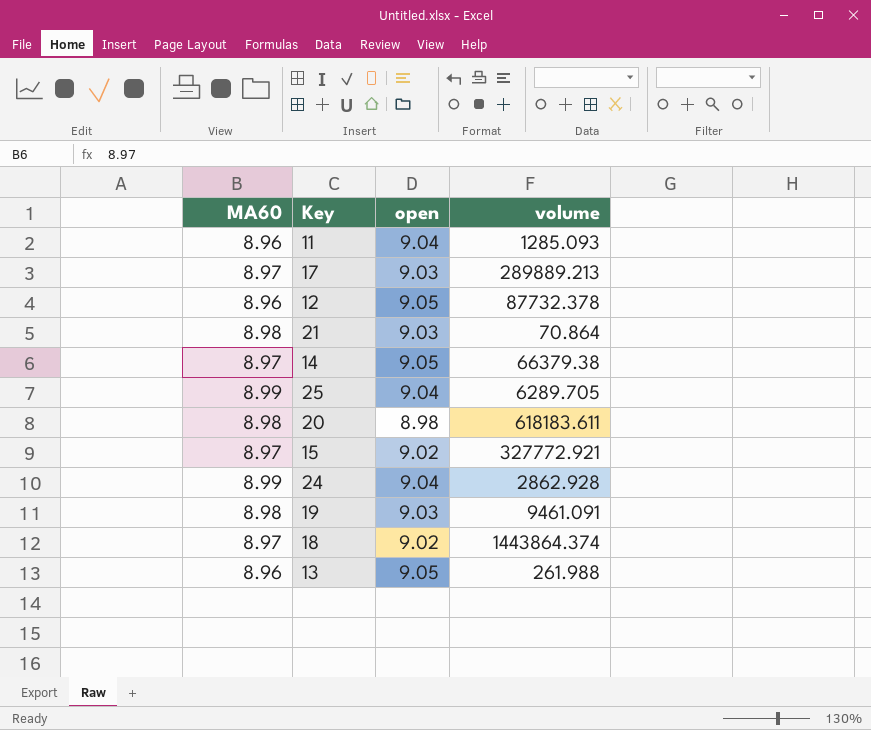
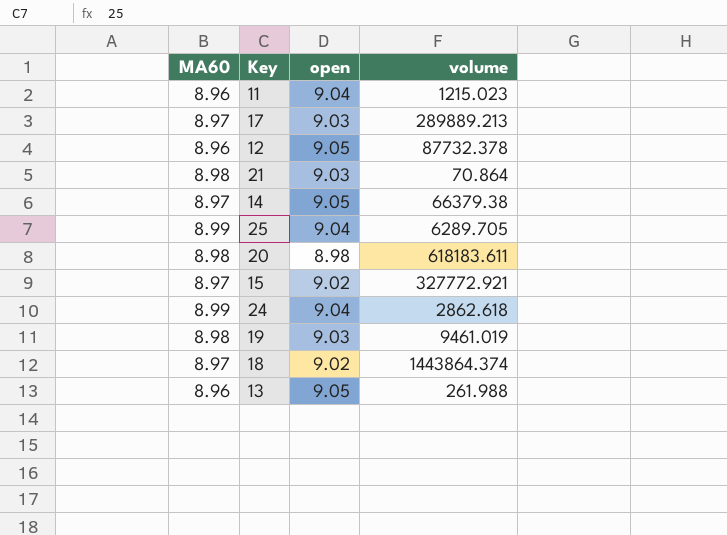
11 | volume: 1285.093 -> 1215.023
24 | volume: 2862.928 -> 2862.618
19 | volume: 9461.091 -> 9461.019

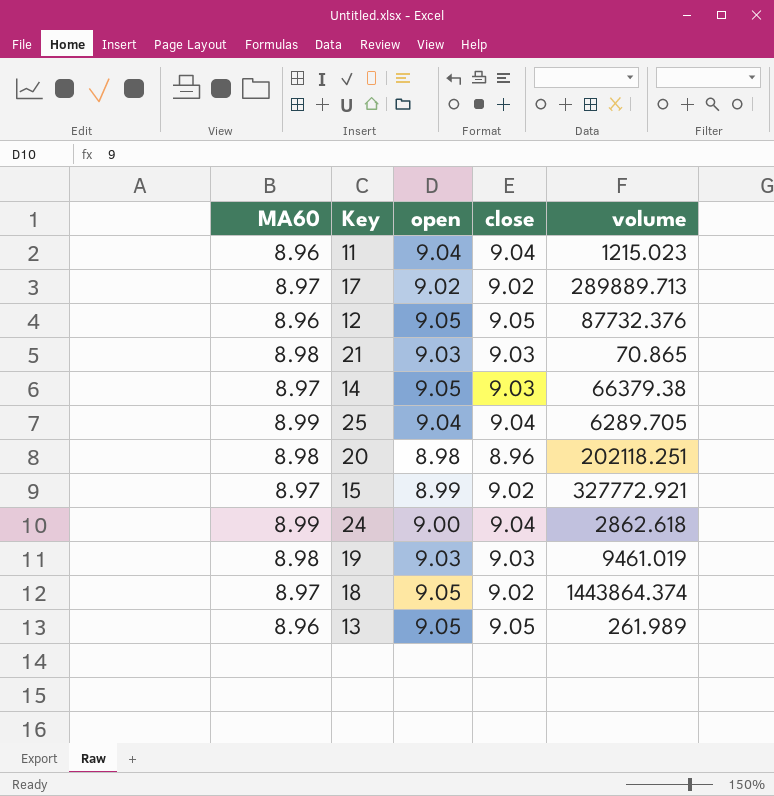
column close | position: none -> 4
17 | open: 9.03 -> 9.02
17 | volume: 289889.213 -> 289889.713
12 | volume: 87732.378 -> 87732.376
21 | volume: 70.864 -> 70.865
20 | volume: 618183.611 -> 202118.251
15 | open: 9.02 -> 8.99
24 | open: 9.04 -> 9.00
18 | open: 9.02 -> 9.05
13 | volume: 261.988 -> 261.989

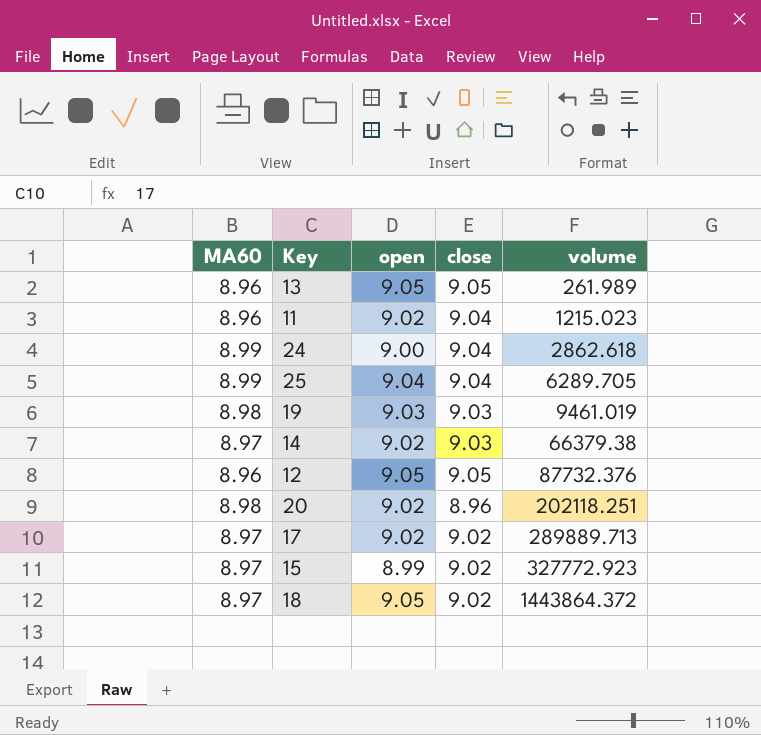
row order: none -> volume ascending
row 21: 8.98 | 9.03 | 9.03 | 70.865 -> none
11 | open: 9.04 -> 9.02
14 | open: 9.05 -> 9.02
20 | open: 8.98 -> 9.02
15 | volume: 327772.921 -> 327772.923
18 | volume: 1443864.374 -> 1443864.372

